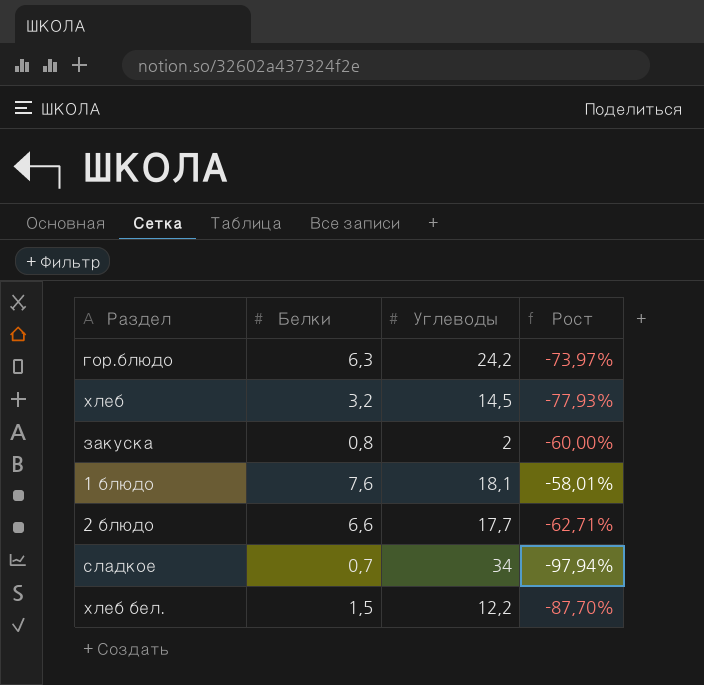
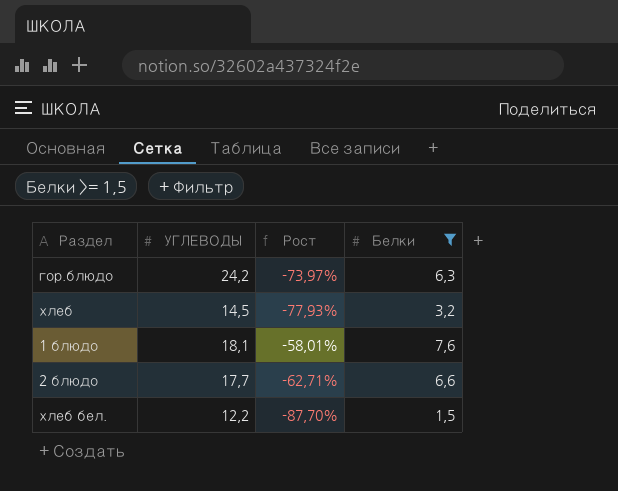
filter: none -> Белки >= 1,5
column name: Углеводы -> УГЛЕВОДЫ
column Белки | position: 2 -> 4

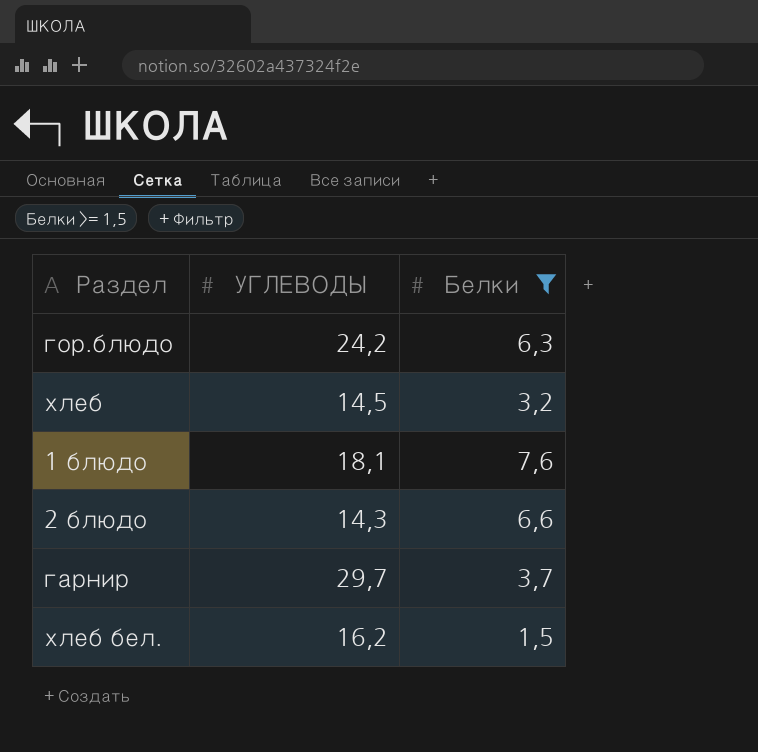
column Рост | formula: ([Белки] - [УГЛЕВОДЫ]) / [УГЛЕВОДЫ] -> none
2 блюдо | УГЛЕВОДЫ: 17,7 -> 14,3
row гарнир: none -> 29,7 | 3,7
хлеб бел. | УГЛЕВОДЫ: 12,2 -> 16,2

